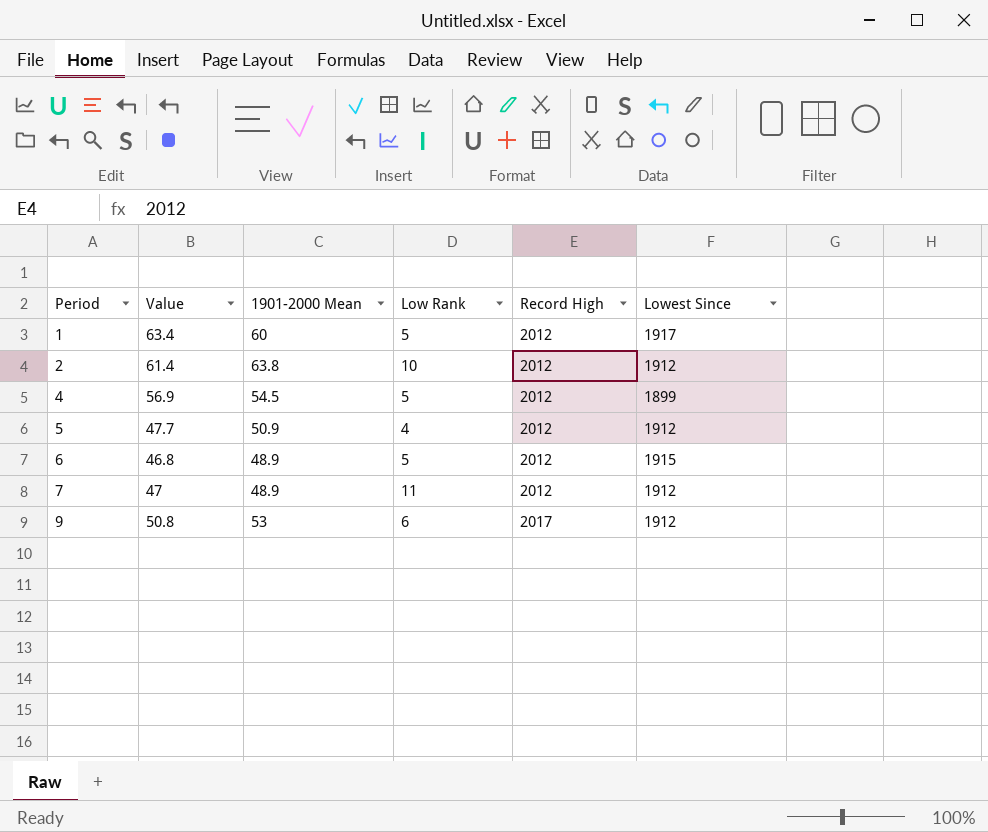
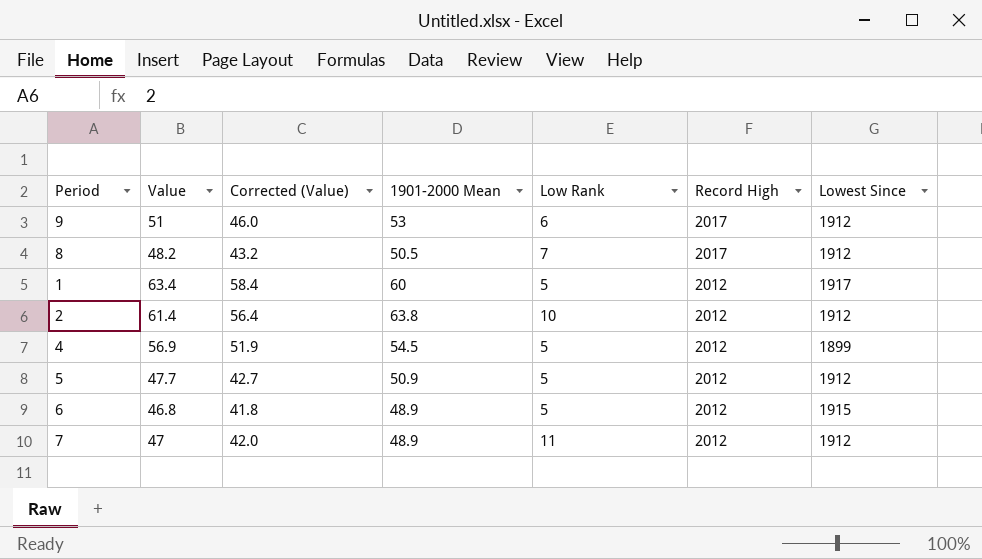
row order: Period ascending -> Record High descending
column Corrected (Value) | formula: none -> [Value] - 5
9 | Value: 50.8 -> 51
row 8: none -> 48.2 | 43.2 | 50.5 | 7 | 2017 | 1912
5 | Low Rank: 4 -> 5

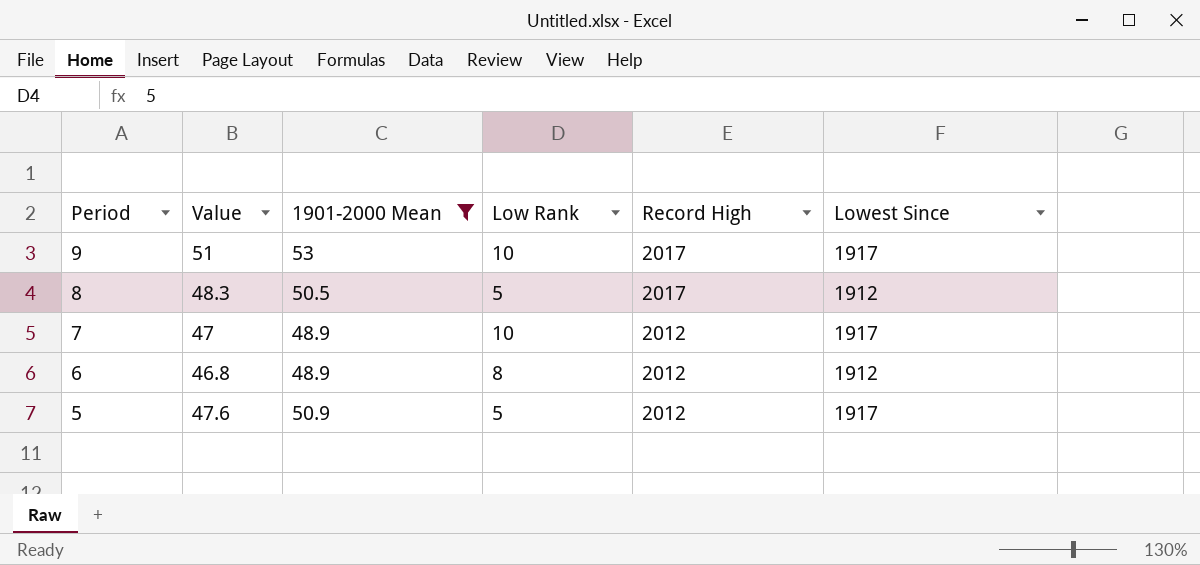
filter: none -> 1901-2000 Mean <= 53
row order: Record High descending -> Period descending
column Corrected (Value) | formula: [Value] - 5 -> none
9 | Low Rank: 6 -> 10
9 | Lowest Since: 1912 -> 1917
8 | Value: 48.2 -> 48.3
8 | Low Rank: 7 -> 5
7 | Low Rank: 11 -> 10
7 | Lowest Since: 1912 -> 1917
6 | Low Rank: 5 -> 8
6 | Lowest Since: 1915 -> 1912
5 | Value: 47.7 -> 47.6
5 | Lowest Since: 1912 -> 1917

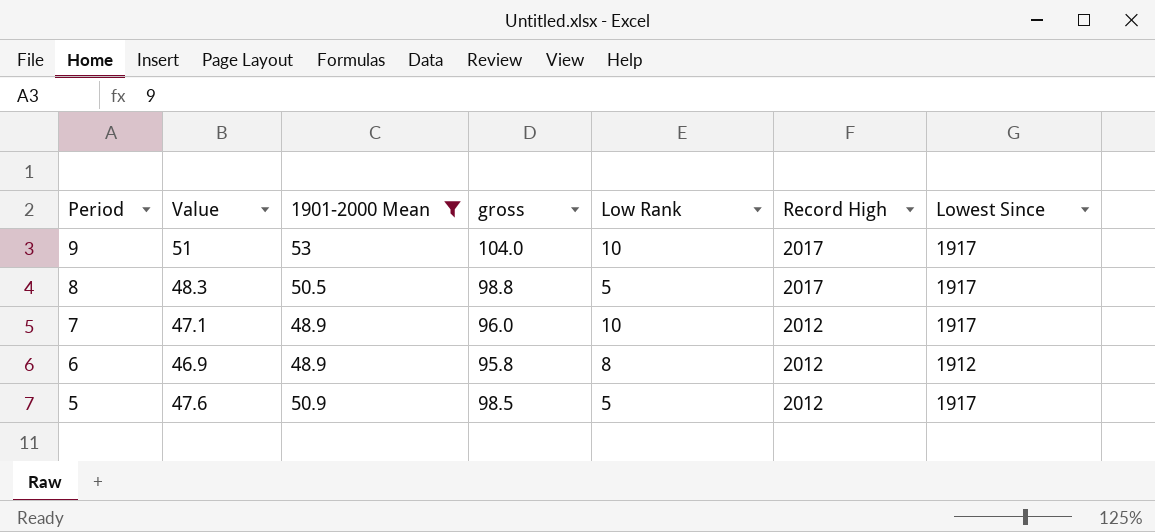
column gross | formula: none -> [Value] + [1901-2000 Mean]
8 | Lowest Since: 1912 -> 1917
7 | Value: 47 -> 47.1
6 | Value: 46.8 -> 46.9

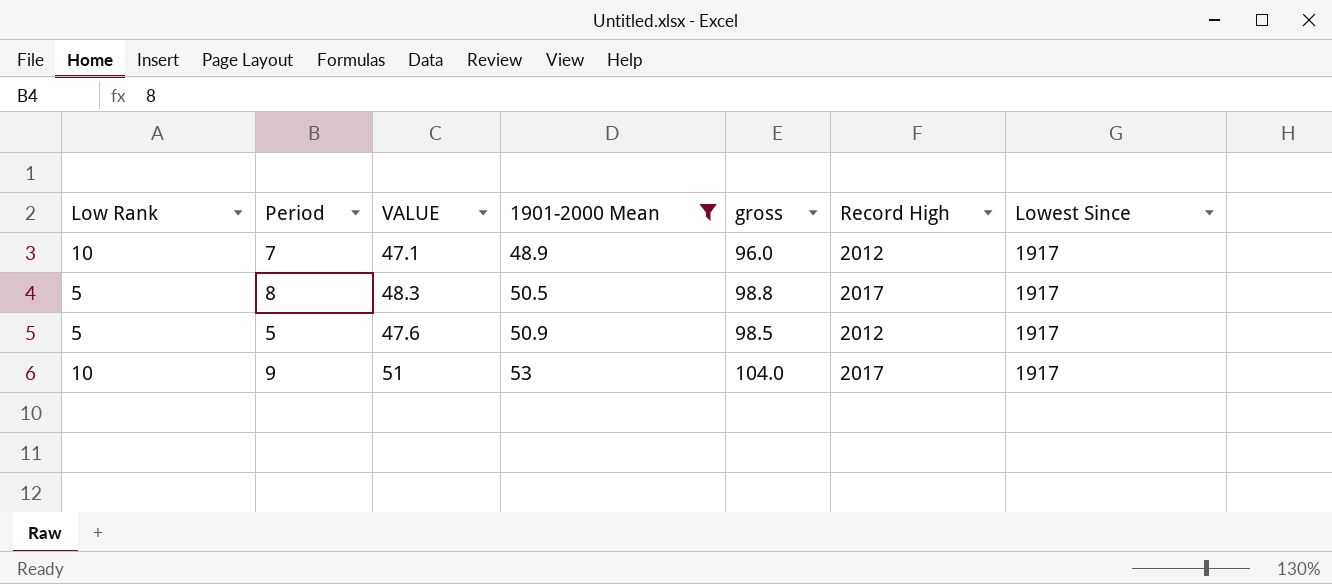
row order: Period descending -> 1901-2000 Mean ascending
column Low Rank | position: 5 -> 1
column name: Value -> VALUE
row 6: 46.9 | 48.9 | 95.8 | 8 | 2012 | 1912 -> none

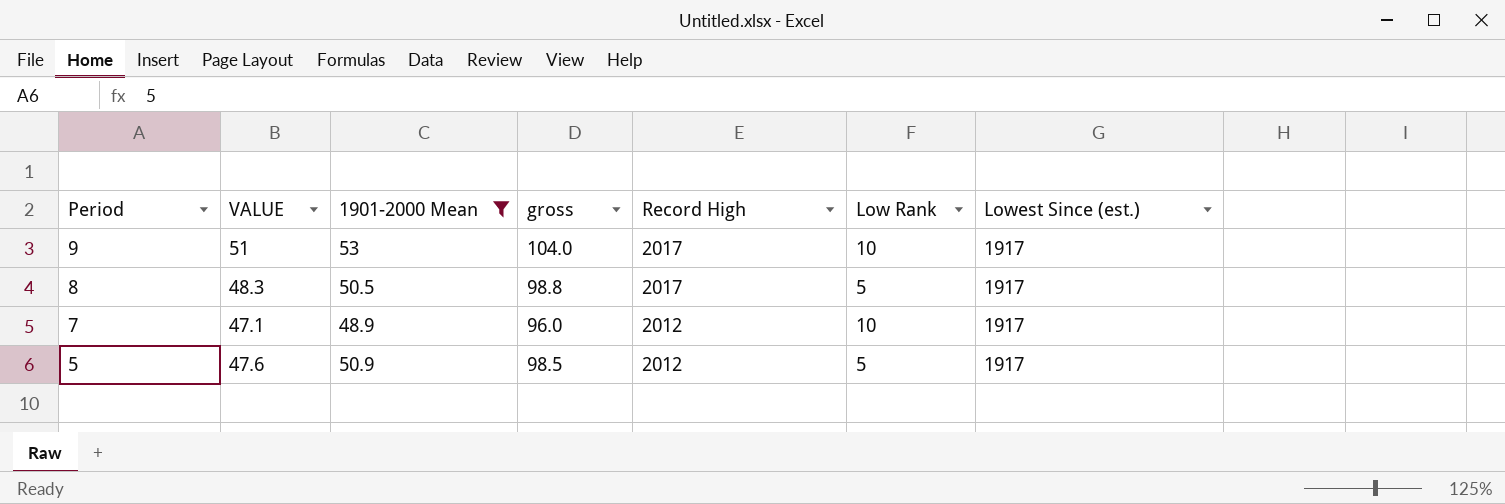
row order: 1901-2000 Mean ascending -> Period descending
column Low Rank | position: 1 -> 6
column name: Lowest Since -> Lowest Since (est.)

